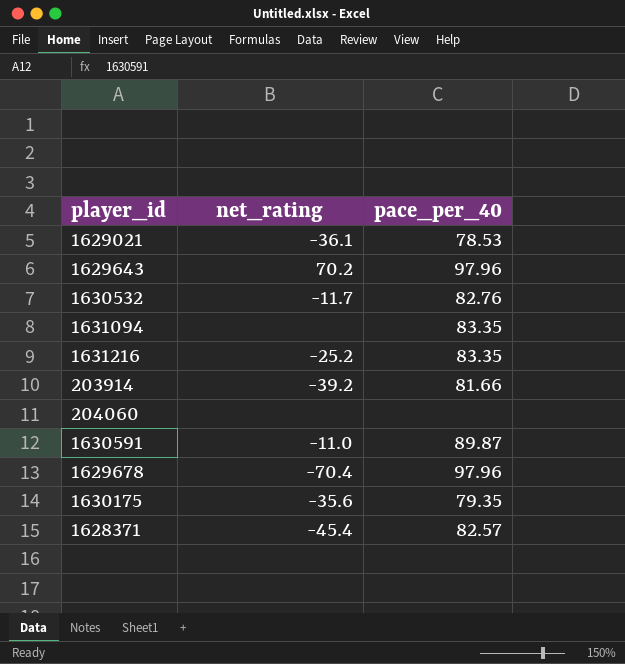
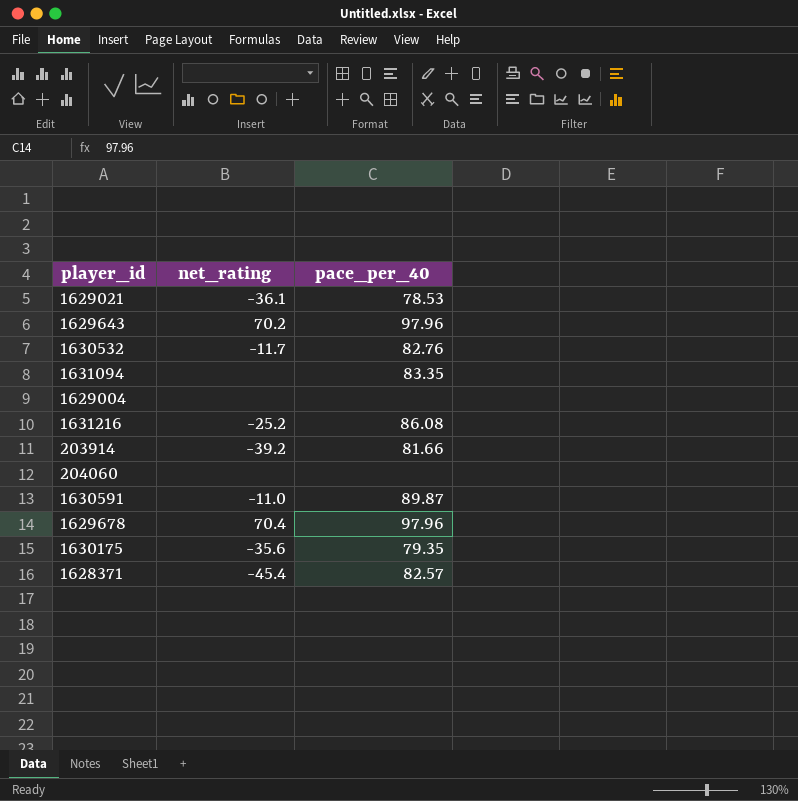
row 1629004: none -> none | none
1631216 | pace_per_40: 83.35 -> 86.08
1629678 | net_rating: -70.4 -> 70.4

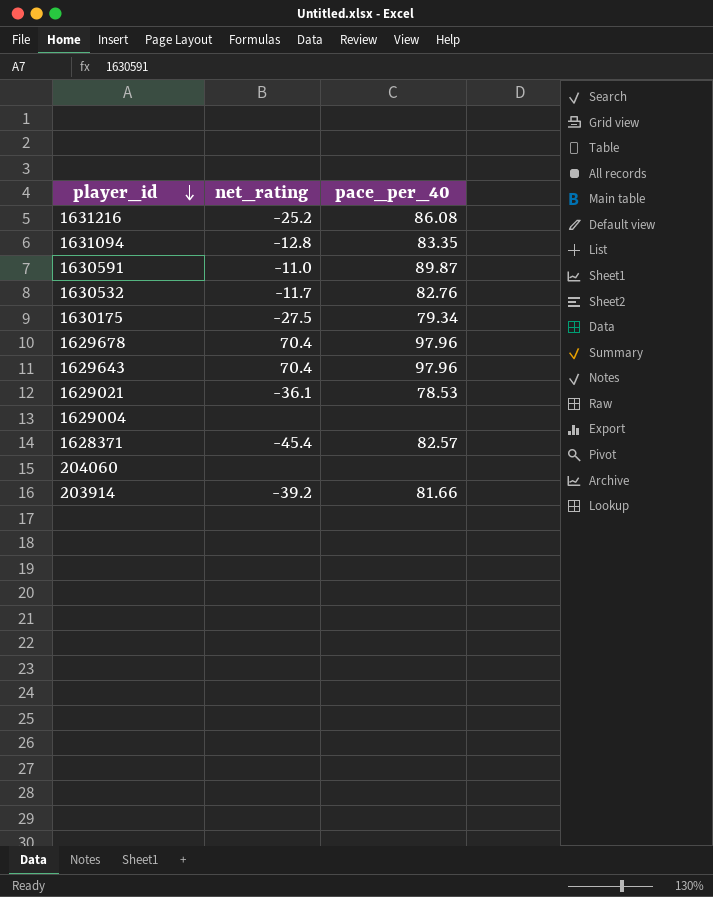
row order: none -> player_id descending
1631094 | net_rating: none -> -12.8
1630175 | net_rating: -35.6 -> -27.5
1630175 | pace_per_40: 79.35 -> 79.34
1629643 | net_rating: 70.2 -> 70.4

